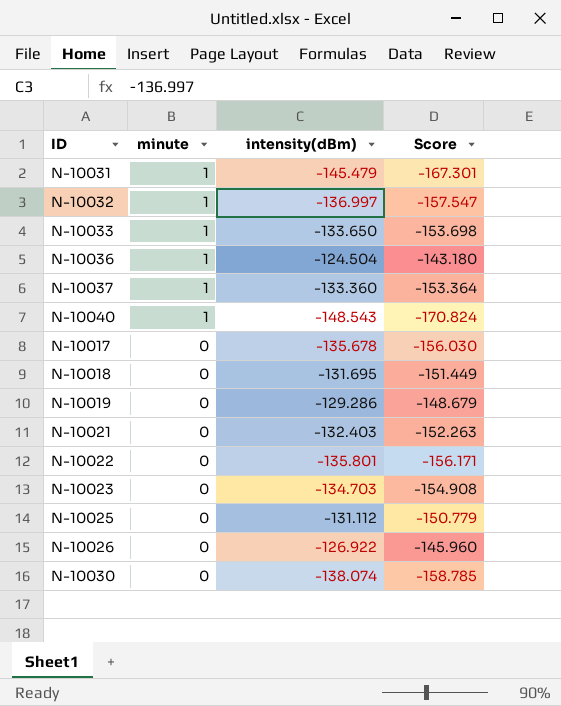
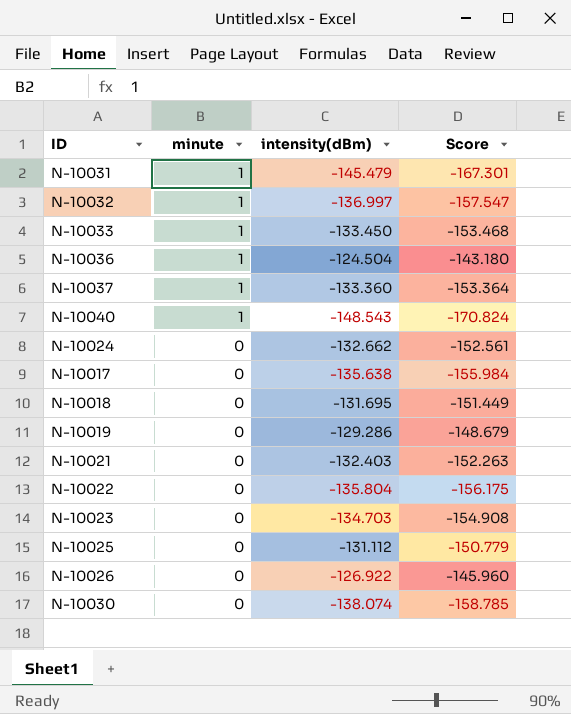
N-10033 | intensity(dBm): -133.650 -> -133.450
N-10033 | Score: -153.698 -> -153.468
row N-10024: none -> 0 | -132.662 | -152.561
N-10017 | intensity(dBm): -135.678 -> -135.638
N-10017 | Score: -156.030 -> -155.984
N-10022 | intensity(dBm): -135.801 -> -135.804
N-10022 | Score: -156.171 -> -156.175

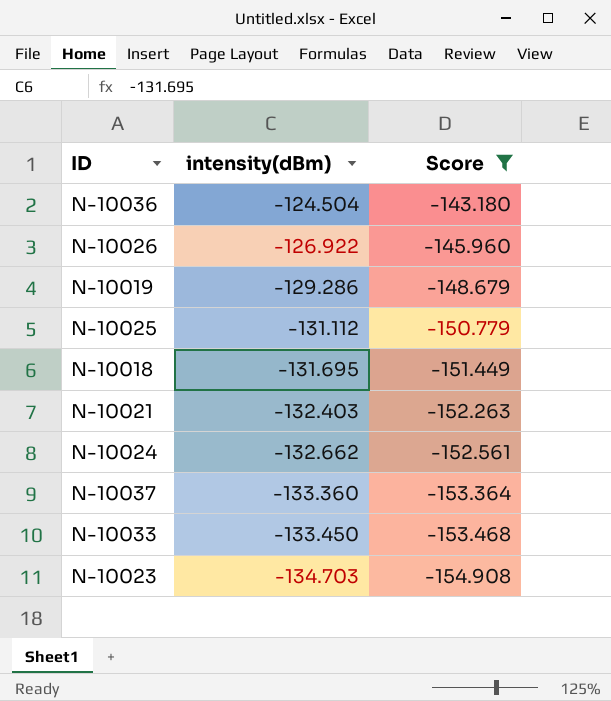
filter: none -> Score >= -154.908
row order: minute descending -> intensity(dBm) descending
column minute | position: 2 -> none

